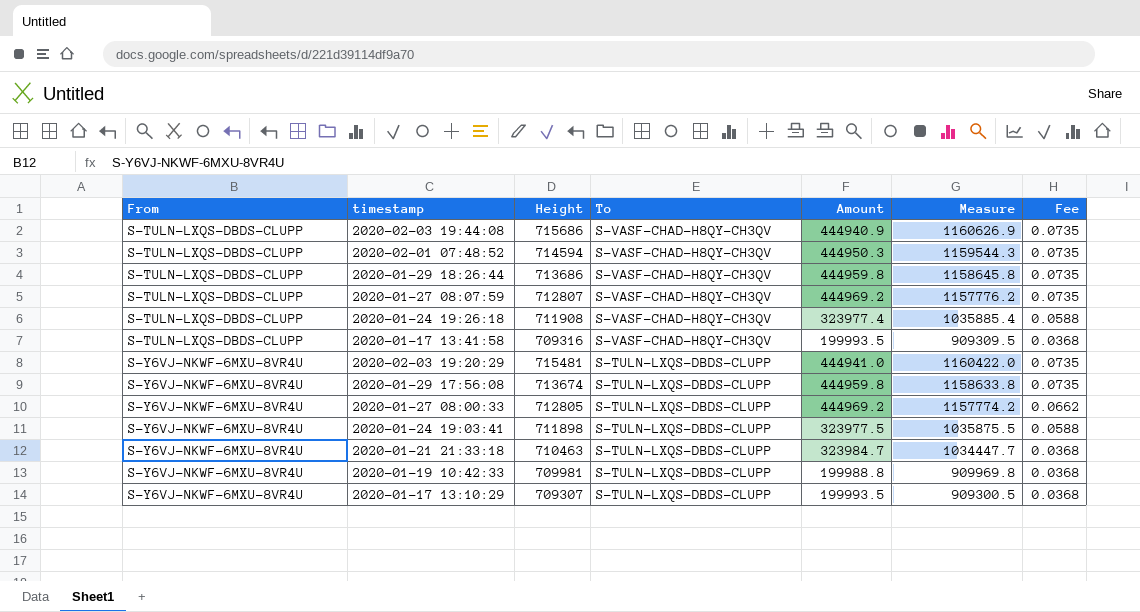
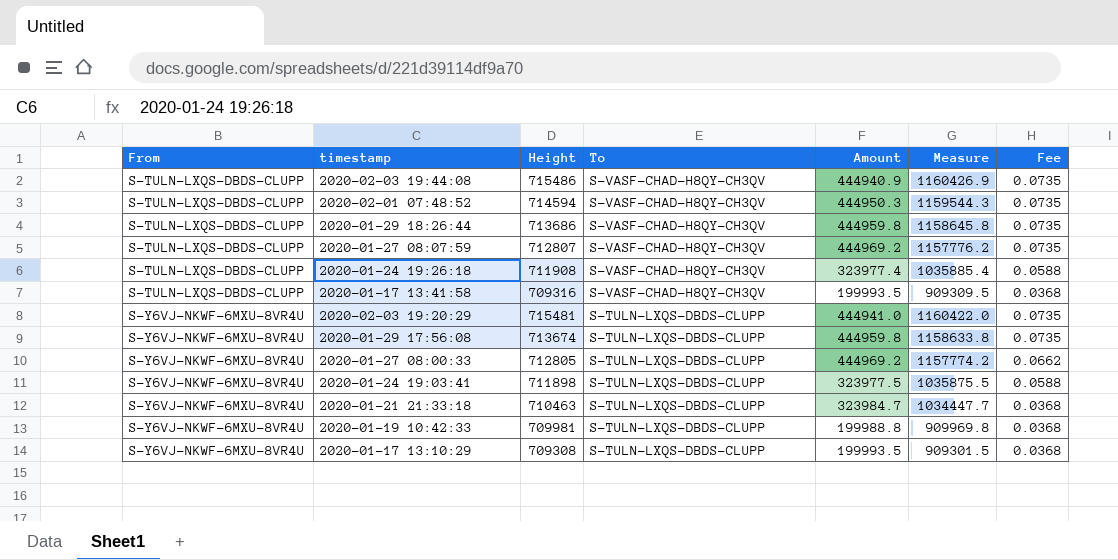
2020-02-03 19:44:08 | Height: 715686 -> 715486
2020-02-03 19:44:08 | Measure: 1160626.9 -> 1160426.9
2020-01-17 13:10:29 | Height: 709307 -> 709308
2020-01-17 13:10:29 | Measure: 909300.5 -> 909301.5

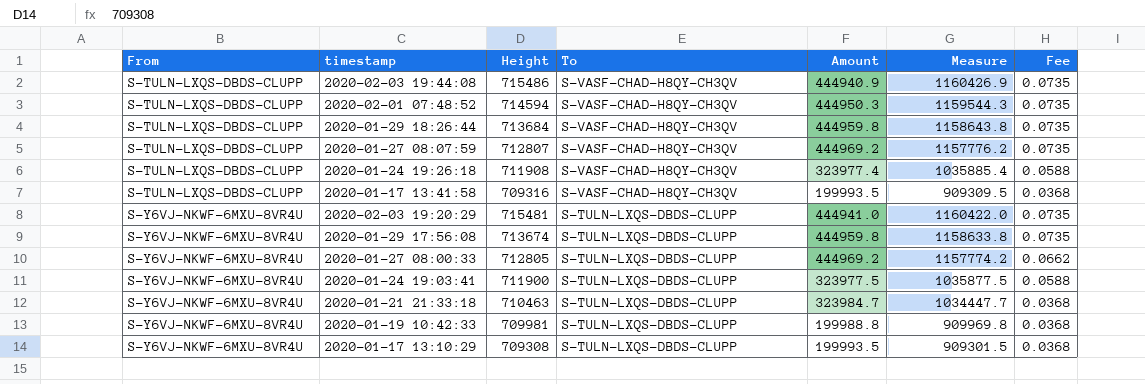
2020-01-29 18:26:44 | Height: 713686 -> 713684
2020-01-29 18:26:44 | Measure: 1158645.8 -> 1158643.8
2020-01-24 19:03:41 | Height: 711898 -> 711900
2020-01-24 19:03:41 | Measure: 1035875.5 -> 1035877.5

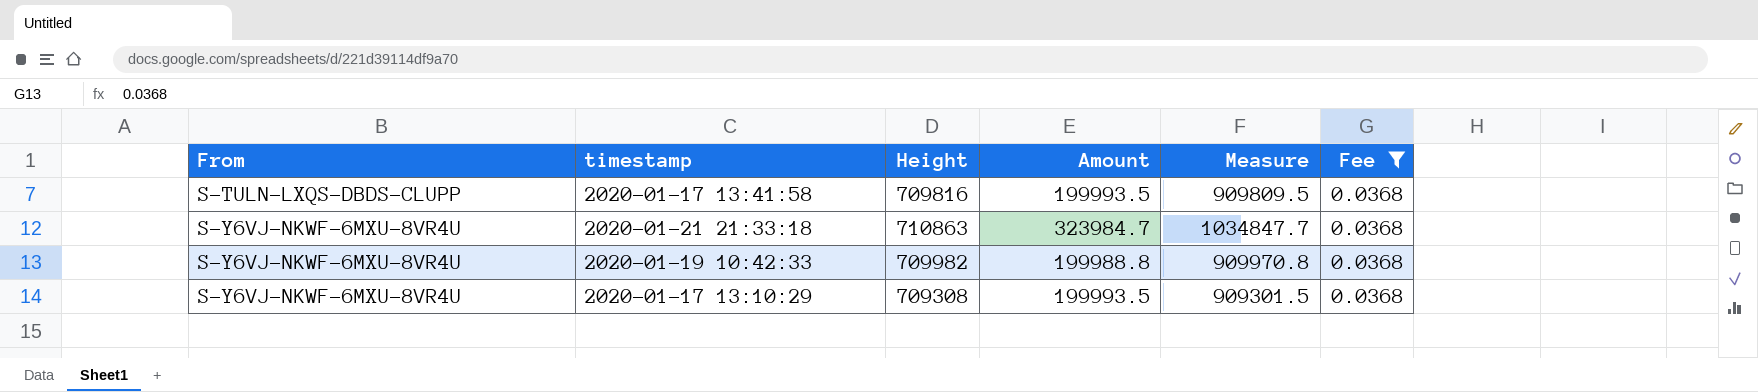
filter: none -> Fee = 0.0368
column To | position: 4 -> none
2020-01-17 13:41:58 | Height: 709316 -> 709816
2020-01-17 13:41:58 | Measure: 909309.5 -> 909809.5
2020-01-21 21:33:18 | Height: 710463 -> 710863
2020-01-21 21:33:18 | Measure: 1034447.7 -> 1034847.7
2020-01-19 10:42:33 | Height: 709981 -> 709982
2020-01-19 10:42:33 | Measure: 909969.8 -> 909970.8

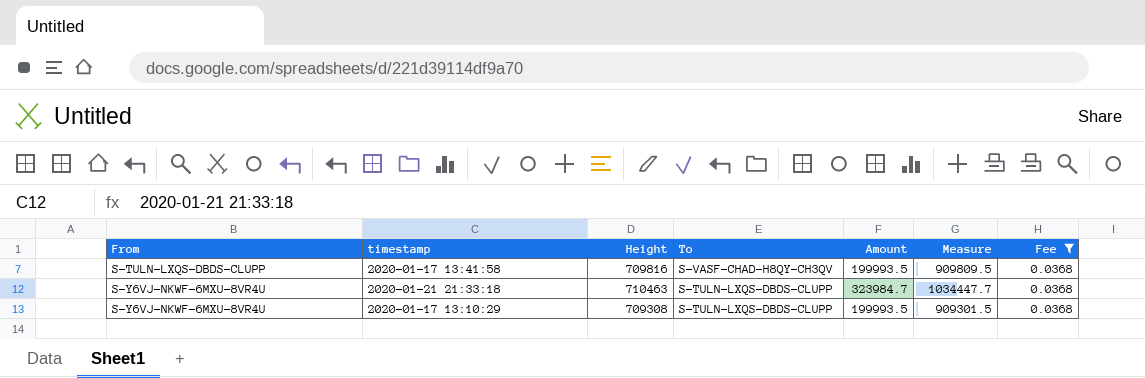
column To | position: none -> 4
row 2020-01-19 10:42:33: S-Y6VJ-NKWF-6MXU-8VR4U | 709982 | 199988.8 | 909970.8 | 0.0368 -> none
2020-01-21 21:33:18 | Height: 710863 -> 710463
2020-01-21 21:33:18 | Measure: 1034847.7 -> 1034447.7

